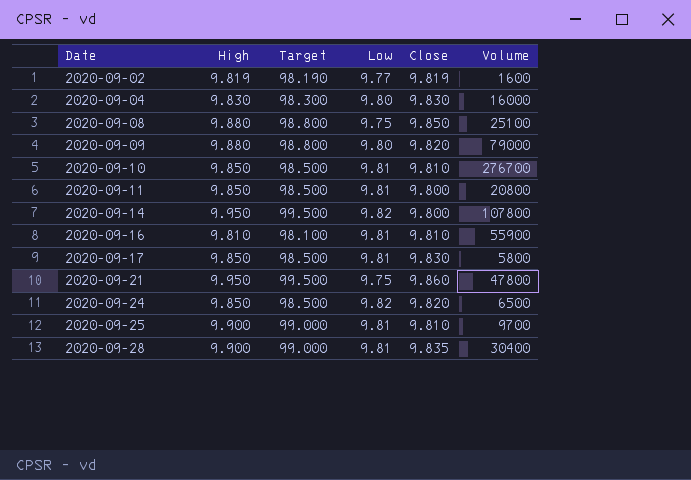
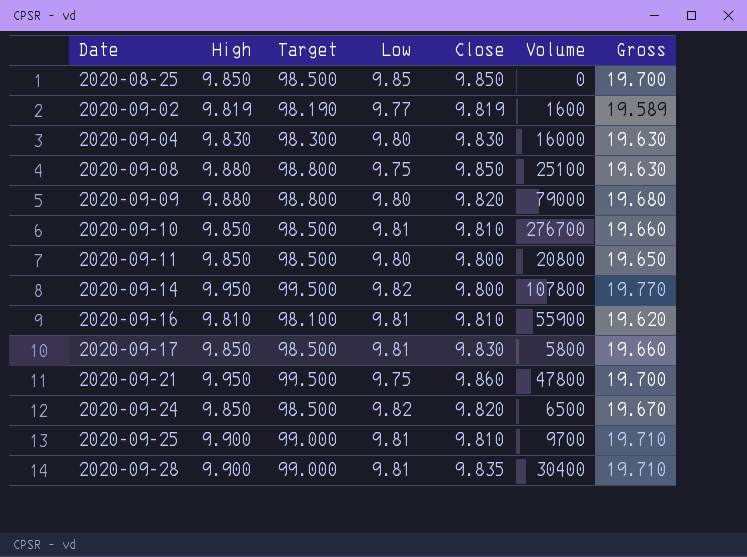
column Gross | formula: none -> [High] + [Low]
row 2020-08-25: none -> 9.850 | 98.500 | 9.85 | 9.850 | 0 | 19.700
2020-09-11 | Low: 9.81 -> 9.80

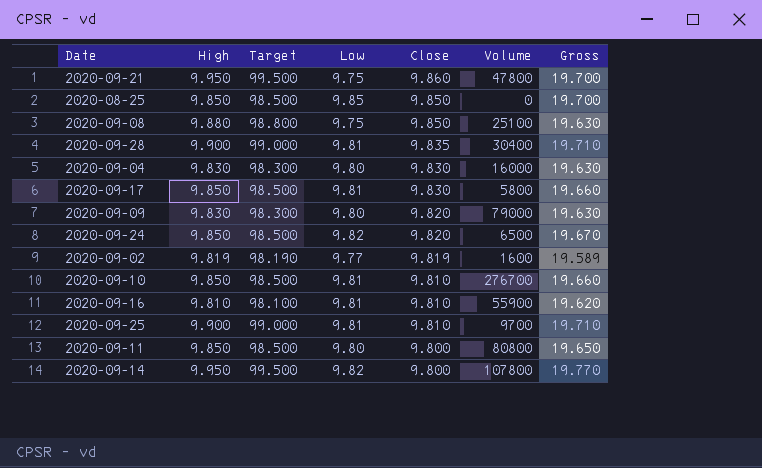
row order: Date ascending -> Close descending
2020-09-09 | High: 9.880 -> 9.830
2020-09-09 | Target: 98.800 -> 98.300
2020-09-09 | Gross: 19.680 -> 19.630
2020-09-11 | Volume: 20800 -> 80800

